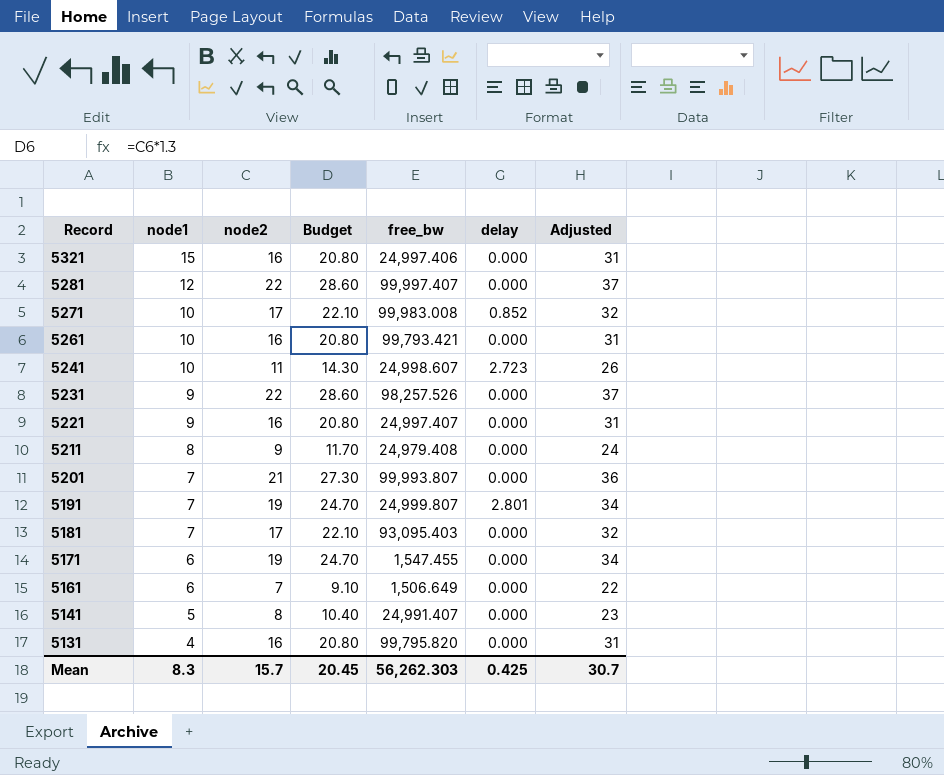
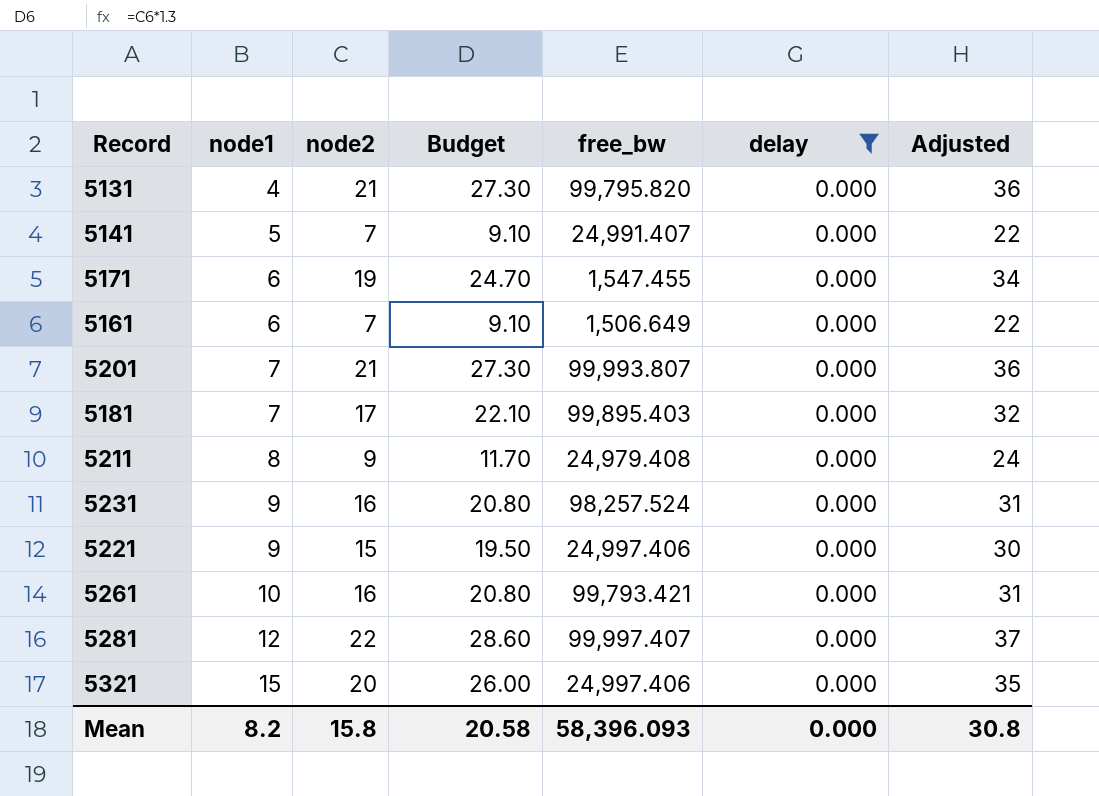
filter: none -> delay = 0.000
row order: Record descending -> node1 ascending
5131 | node2: 16 -> 21
5131 | Budget: 20.80 -> 27.30
5131 | Adjusted: 31 -> 36
5141 | node2: 8 -> 7
5141 | Budget: 10.40 -> 9.10
5141 | Adjusted: 23 -> 22
5181 | free_bw: 93,095.403 -> 99,895.403
5231 | node2: 22 -> 16
5231 | Budget: 28.60 -> 20.80
5231 | free_bw: 98,257.526 -> 98,257.524
5231 | Adjusted: 37 -> 31
5221 | node2: 16 -> 15
5221 | Budget: 20.80 -> 19.50
5221 | free_bw: 24,997.407 -> 24,997.406
5221 | Adjusted: 31 -> 30
5321 | node2: 16 -> 20
5321 | Budget: 20.80 -> 26.00
5321 | Adjusted: 31 -> 35
Mean | node1: 8.3 -> 8.2
Mean | node2: 15.7 -> 15.8
Mean | Budget: 20.45 -> 20.58
Mean | free_bw: 56,262.303 -> 58,396.093
Mean | delay: 0.425 -> 0.000
Mean | Adjusted: 30.7 -> 30.8

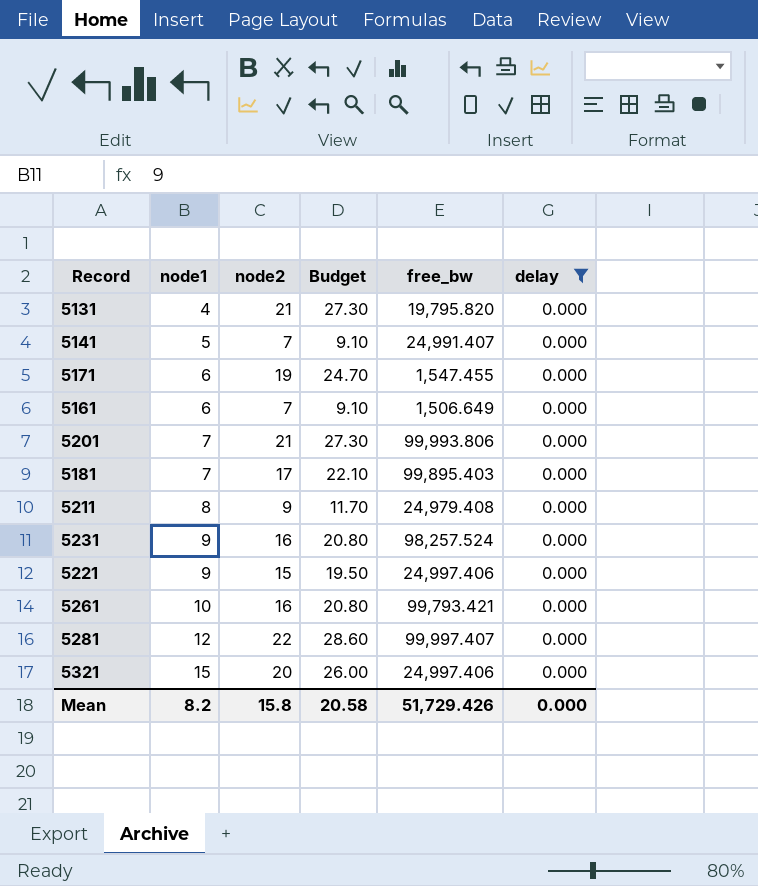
column Adjusted | formula: [node2] + 15 -> none
5131 | free_bw: 99,795.820 -> 19,795.820
5201 | free_bw: 99,993.807 -> 99,993.806
Mean | free_bw: 58,396.093 -> 51,729.426

